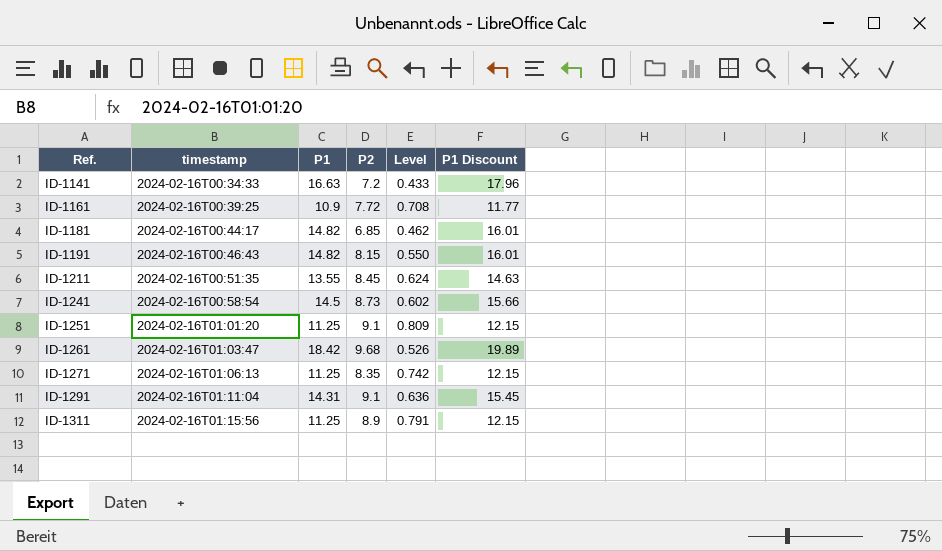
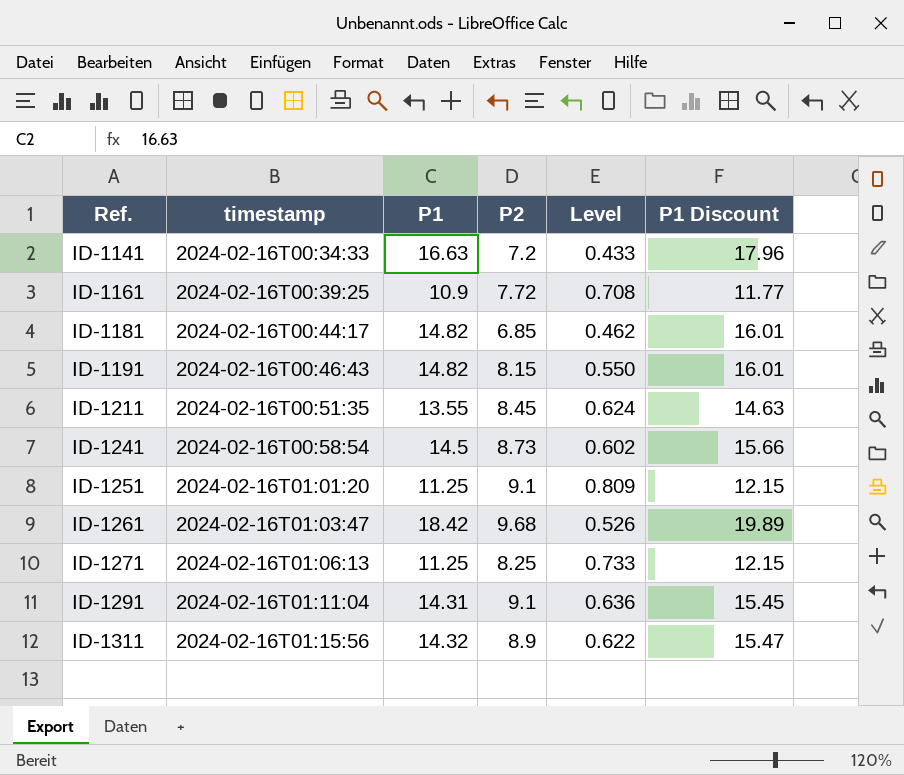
ID-1271 | P2: 8.35 -> 8.25
ID-1271 | Level: 0.742 -> 0.733
ID-1311 | P1: 11.25 -> 14.32
ID-1311 | Level: 0.791 -> 0.622
ID-1311 | P1 Discount: 12.15 -> 15.47

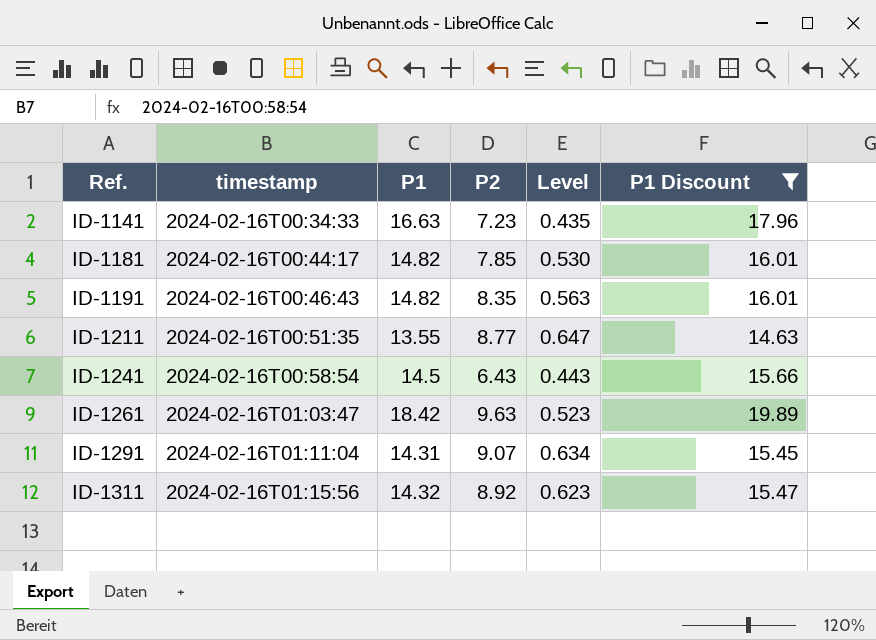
filter: none -> P1 Discount >= 14.63
ID-1141 | P2: 7.2 -> 7.23
ID-1141 | Level: 0.433 -> 0.435
ID-1181 | P2: 6.85 -> 7.85
ID-1181 | Level: 0.462 -> 0.530
ID-1191 | P2: 8.15 -> 8.35
ID-1191 | Level: 0.550 -> 0.563
ID-1211 | P2: 8.45 -> 8.77
ID-1211 | Level: 0.624 -> 0.647
ID-1241 | P2: 8.73 -> 6.43
ID-1241 | Level: 0.602 -> 0.443
ID-1261 | P2: 9.68 -> 9.63
ID-1261 | Level: 0.526 -> 0.523
ID-1291 | P2: 9.1 -> 9.07
ID-1291 | Level: 0.636 -> 0.634
ID-1311 | P2: 8.9 -> 8.92
ID-1311 | Level: 0.622 -> 0.623

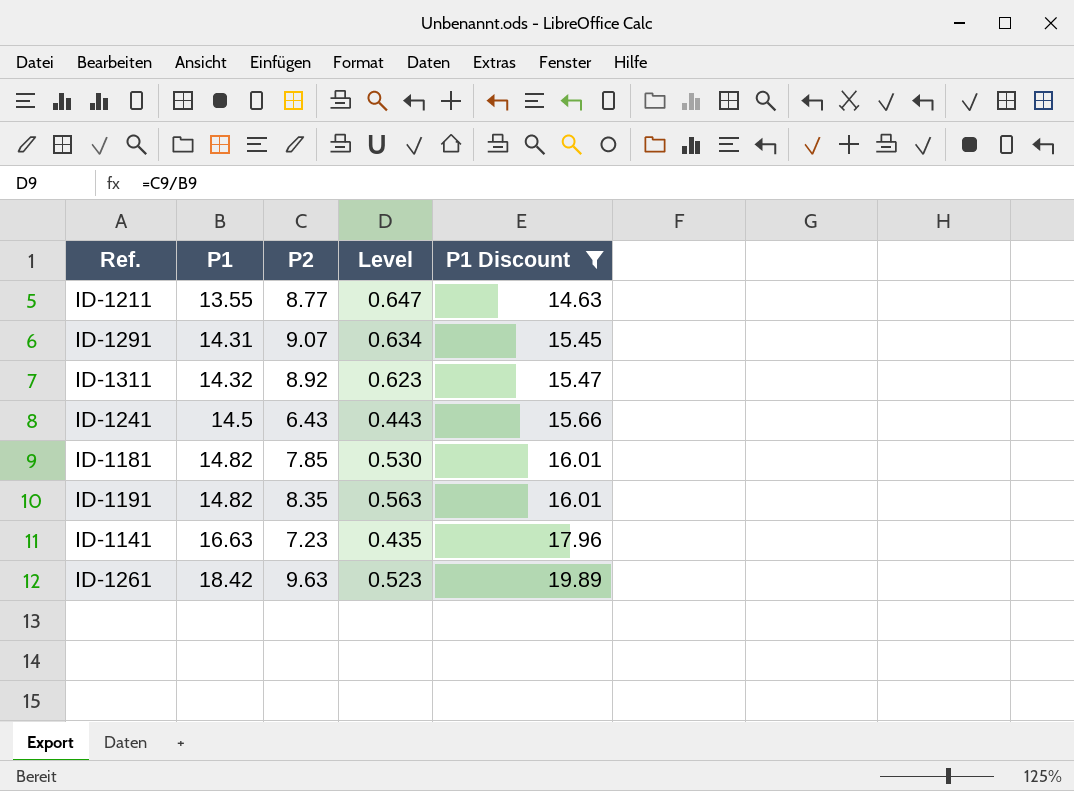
row order: Ref. ascending -> P1 ascending
column timestamp | position: 2 -> none

